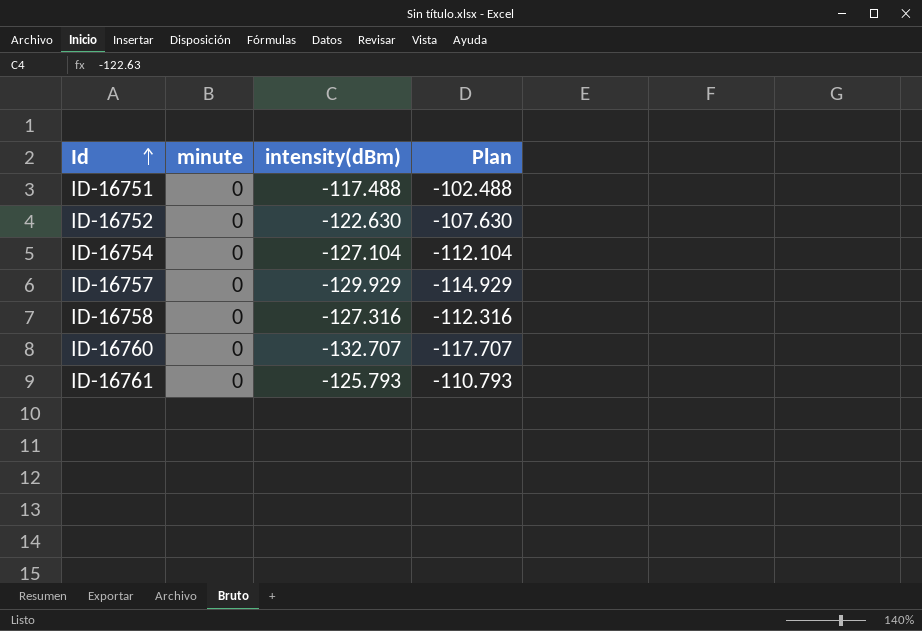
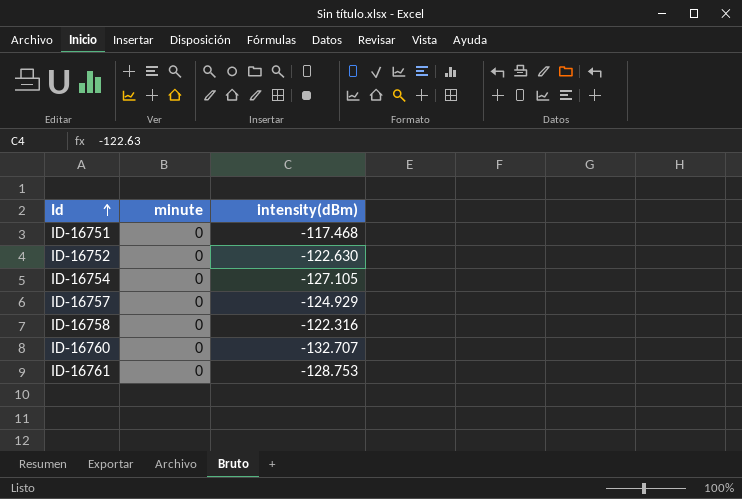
column Plan | formula: [intensity(dBm)] + 15 -> none
ID-16751 | intensity(dBm): -117.488 -> -117.468
ID-16754 | intensity(dBm): -127.104 -> -127.105
ID-16757 | intensity(dBm): -129.929 -> -124.929
ID-16758 | intensity(dBm): -127.316 -> -122.316
ID-16761 | intensity(dBm): -125.793 -> -128.753

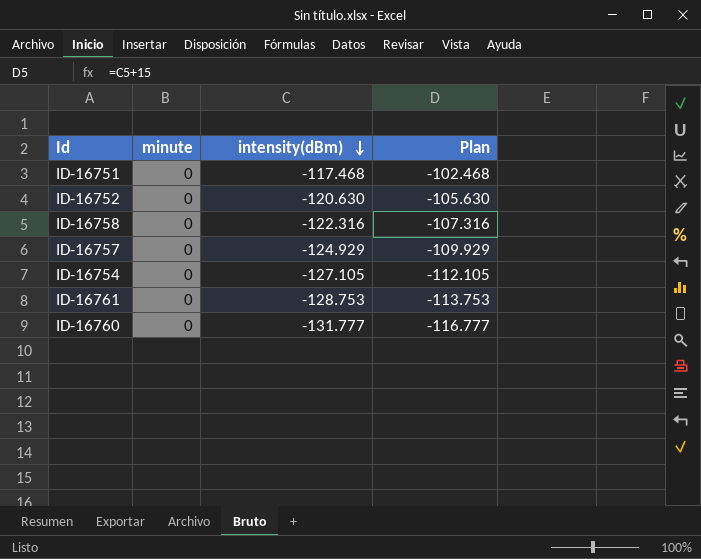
row order: Id ascending -> intensity(dBm) descending
column Plan | formula: none -> [intensity(dBm)] + 15
ID-16752 | intensity(dBm): -122.630 -> -120.630
ID-16760 | intensity(dBm): -132.707 -> -131.777

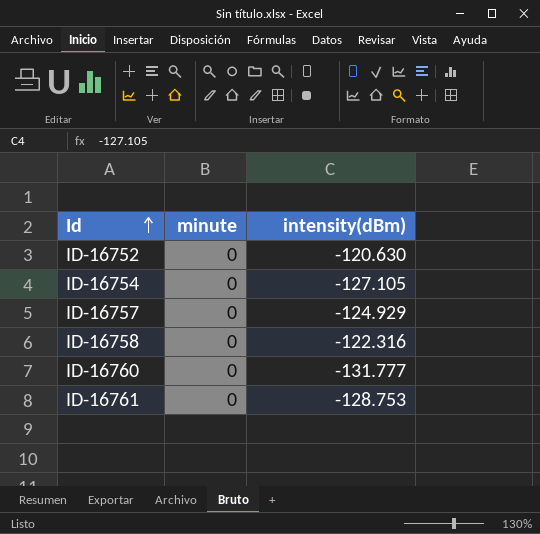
row order: intensity(dBm) descending -> Id ascending
column Plan | formula: [intensity(dBm)] + 15 -> none
row ID-16751: 0 | -117.468 | -102.468 -> none

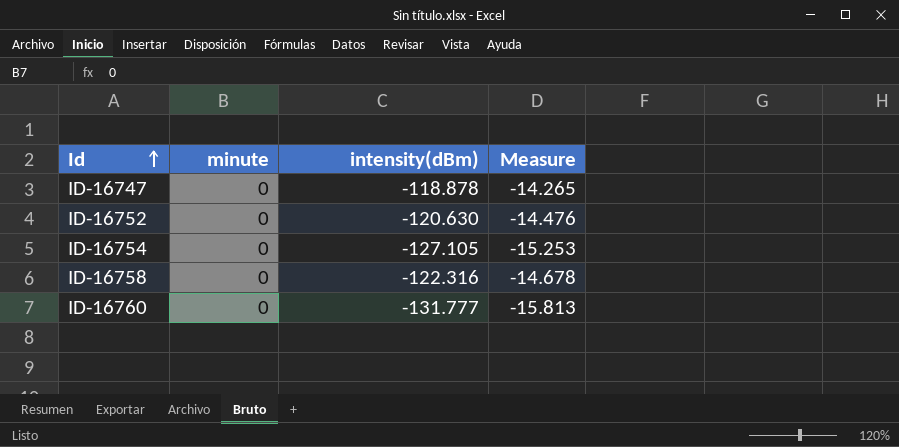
column Measure | formula: none -> [intensity(dBm)] * 0.12
row ID-16757: 0 | -124.929 -> none
row ID-16761: 0 | -128.753 -> none
row ID-16747: none -> 0 | -118.878 | -14.265

